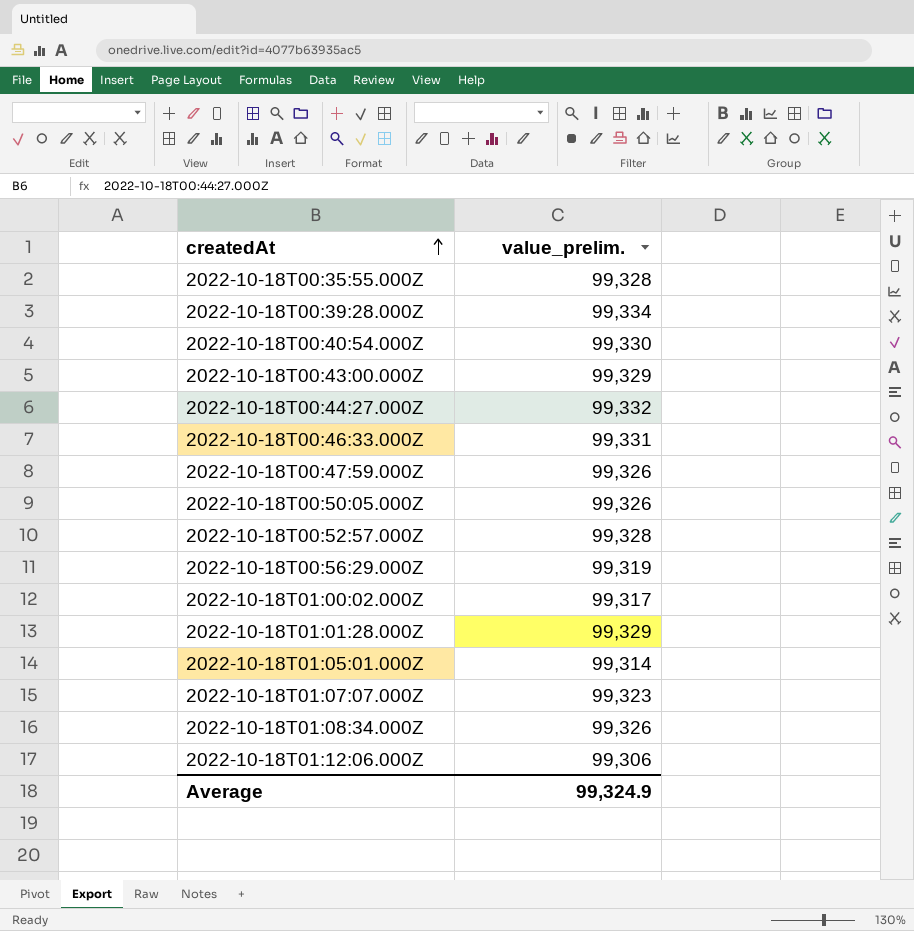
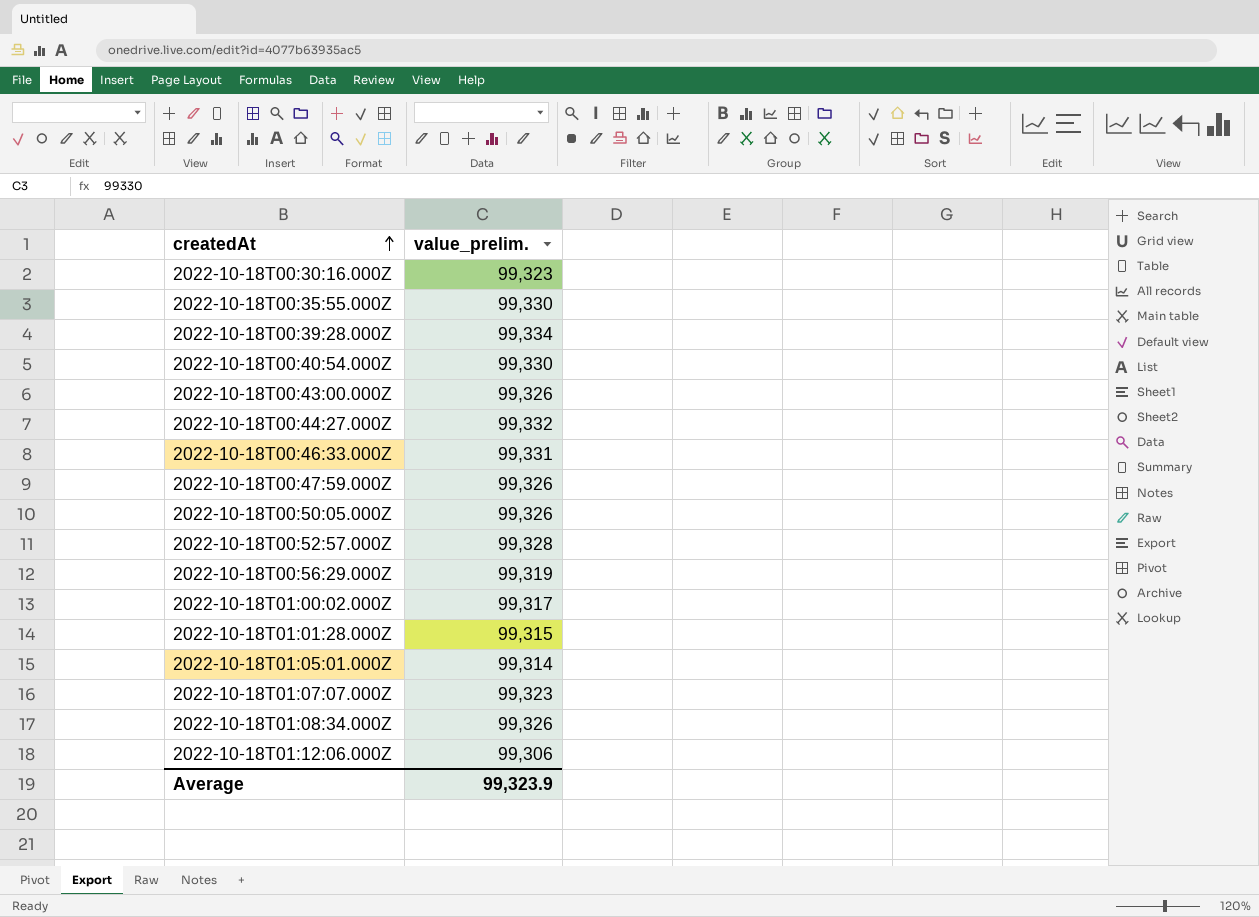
row 2022-10-18T00:30:16.000Z: none -> 99,323
2022-10-18T00:35:55.000Z | value_prelim.: 99,328 -> 99,330
2022-10-18T00:43:00.000Z | value_prelim.: 99,329 -> 99,326
2022-10-18T01:01:28.000Z | value_prelim.: 99,329 -> 99,315
Average | value_prelim.: 99,324.9 -> 99,323.9

